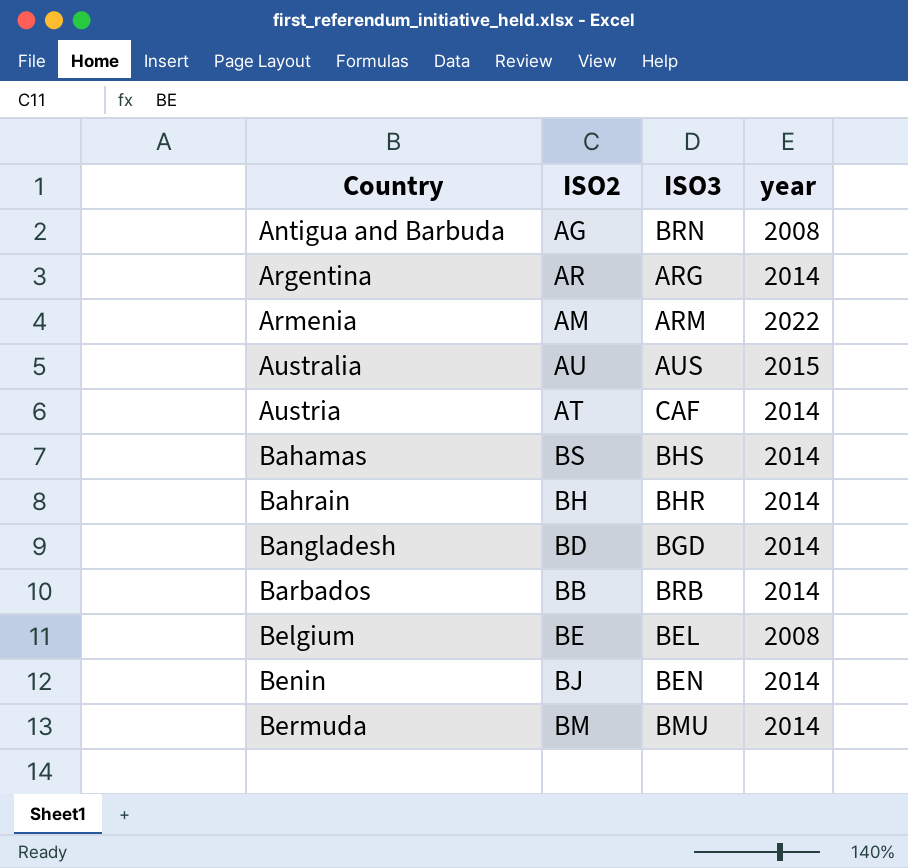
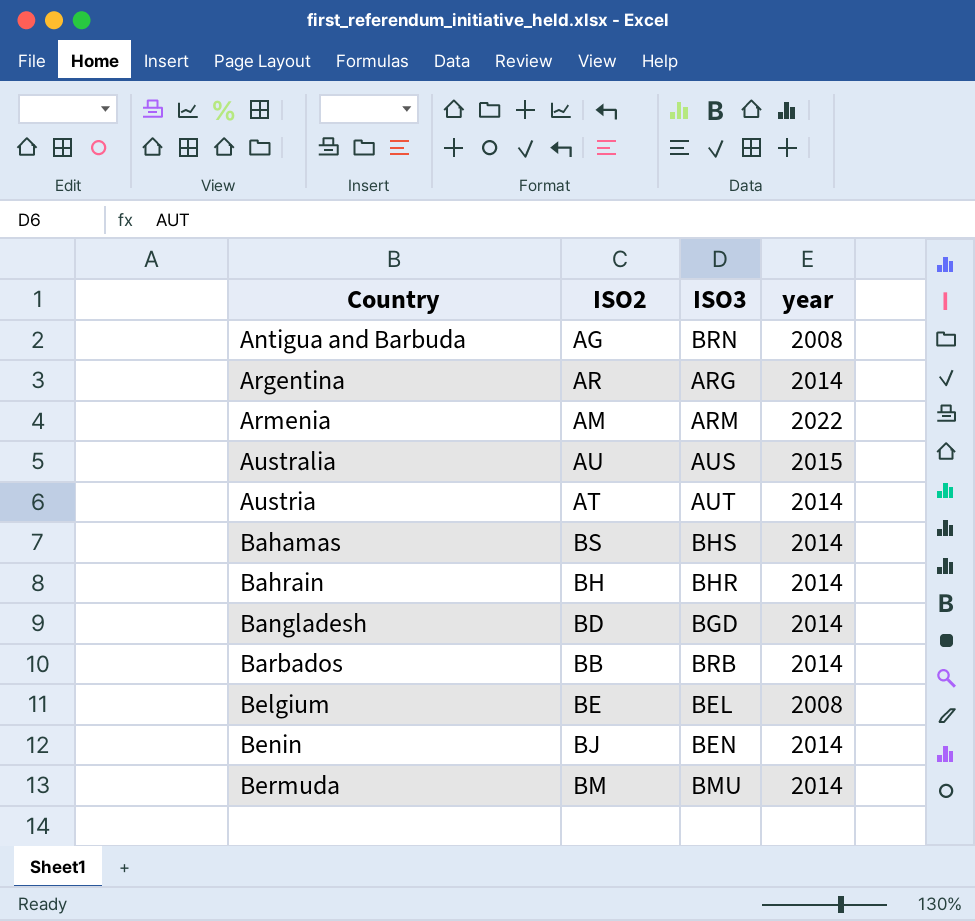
Austria | ISO3: CAF -> AUT

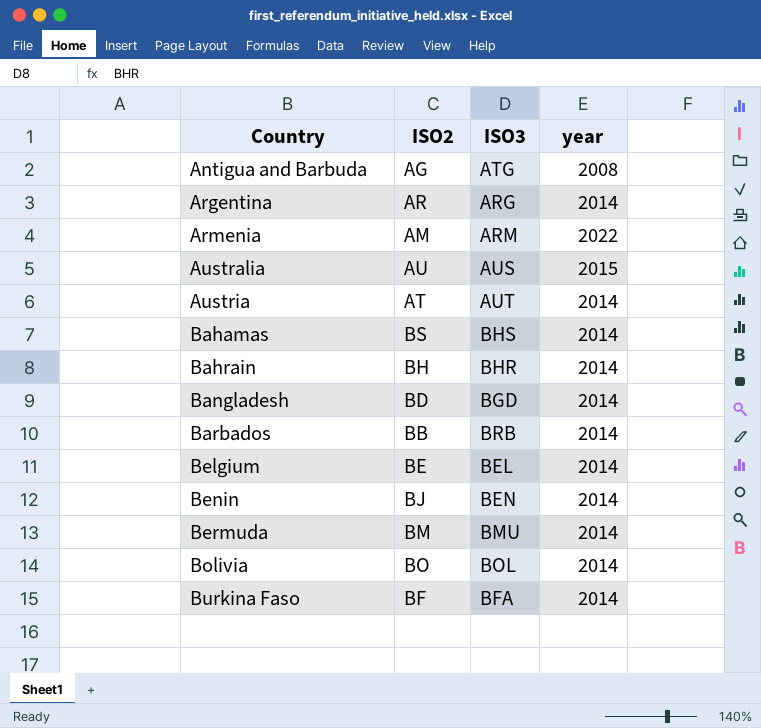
Antigua and Barbuda | ISO3: BRN -> ATG
Belgium | year: 2008 -> 2014
row Bolivia: none -> BO | BOL | 2014
row Burkina Faso: none -> BF | BFA | 2014

